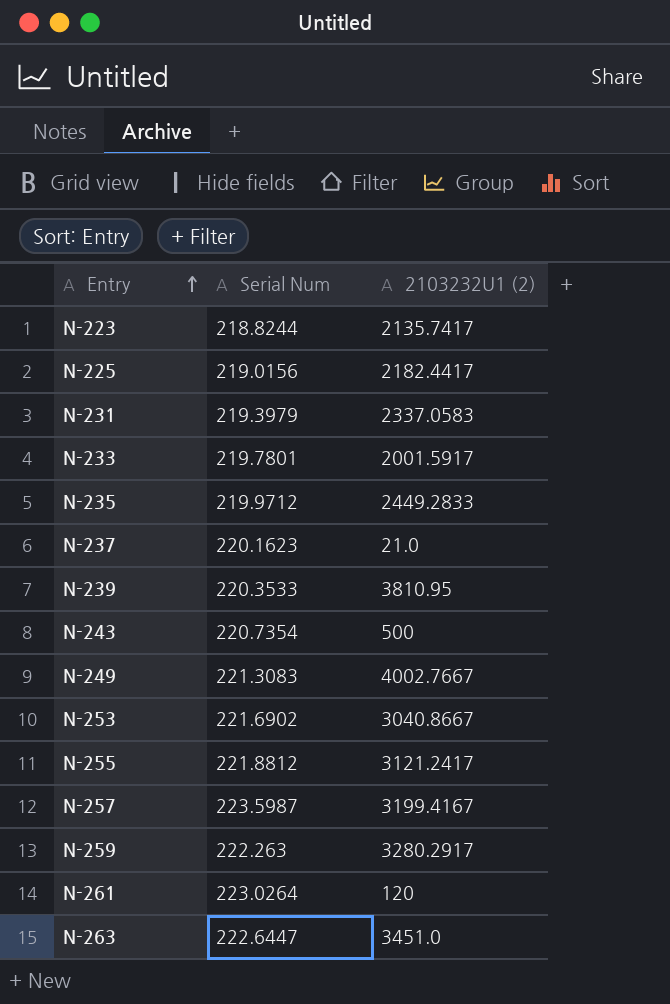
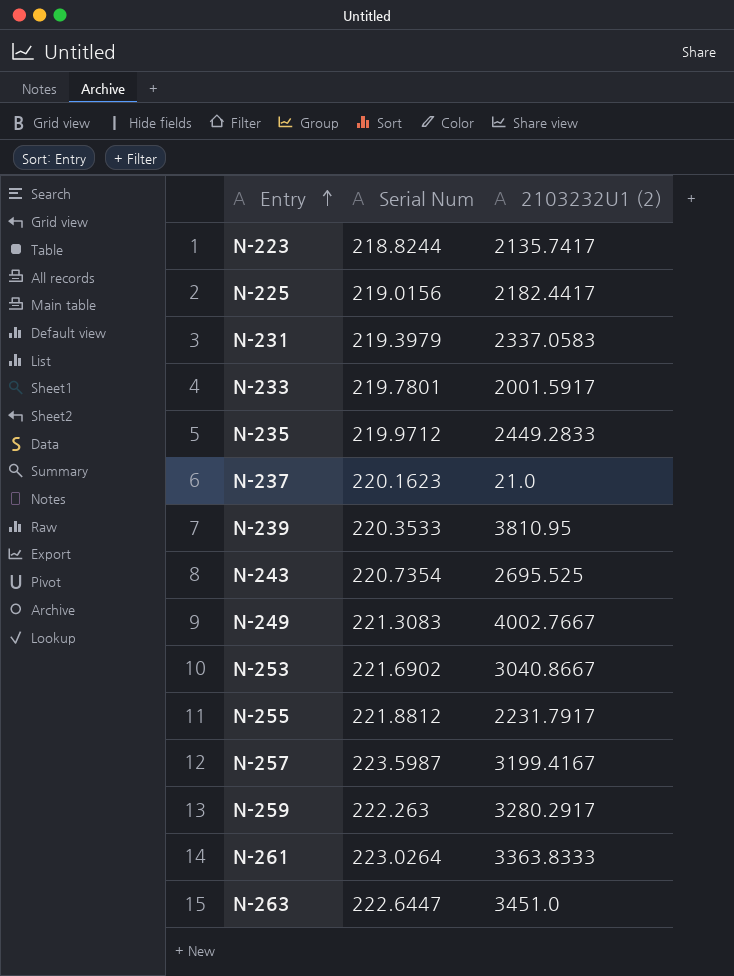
N-243 | 2103232U1 (2): 500 -> 2695.525
N-255 | 2103232U1 (2): 3121.2417 -> 2231.7917
N-261 | 2103232U1 (2): 120 -> 3363.8333

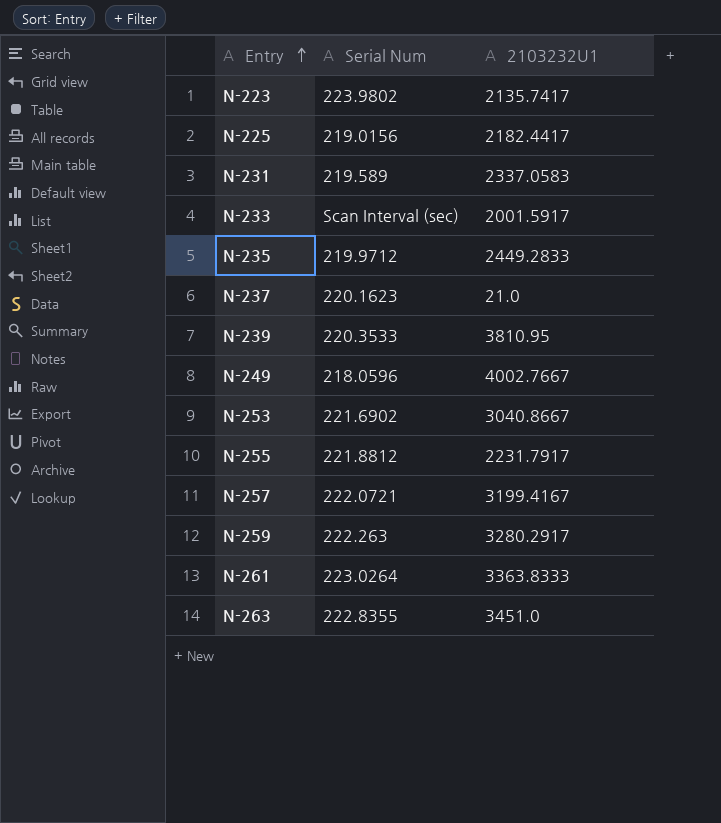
column name: 2103232U1 (2) -> 2103232U1
row N-243: 220.7354 | 2695.525 -> none
N-223 | Serial Num: 218.8244 -> 223.9802
N-231 | Serial Num: 219.3979 -> 219.589
N-233 | Serial Num: 219.7801 -> Scan Interval (sec)
N-249 | Serial Num: 221.3083 -> 218.0596
N-257 | Serial Num: 223.5987 -> 222.0721
N-263 | Serial Num: 222.6447 -> 222.8355

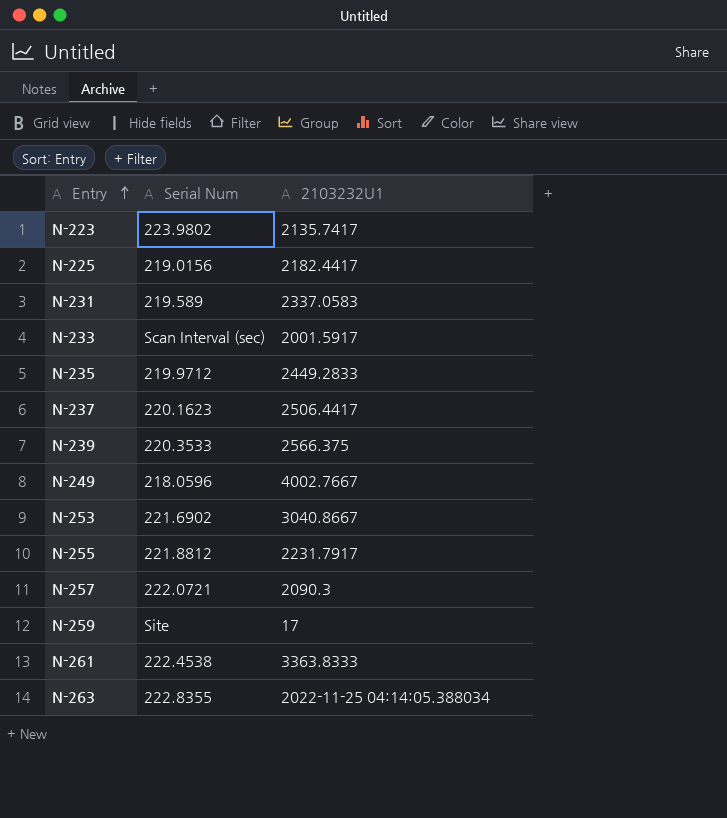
N-237 | 2103232U1: 21.0 -> 2506.4417
N-239 | 2103232U1: 3810.95 -> 2566.375
N-257 | 2103232U1: 3199.4167 -> 2090.3
N-259 | Serial Num: 222.263 -> Site
N-259 | 2103232U1: 3280.2917 -> 17
N-261 | Serial Num: 223.0264 -> 222.4538
N-263 | 2103232U1: 3451.0 -> 2022-11-25 04:14:05.388034

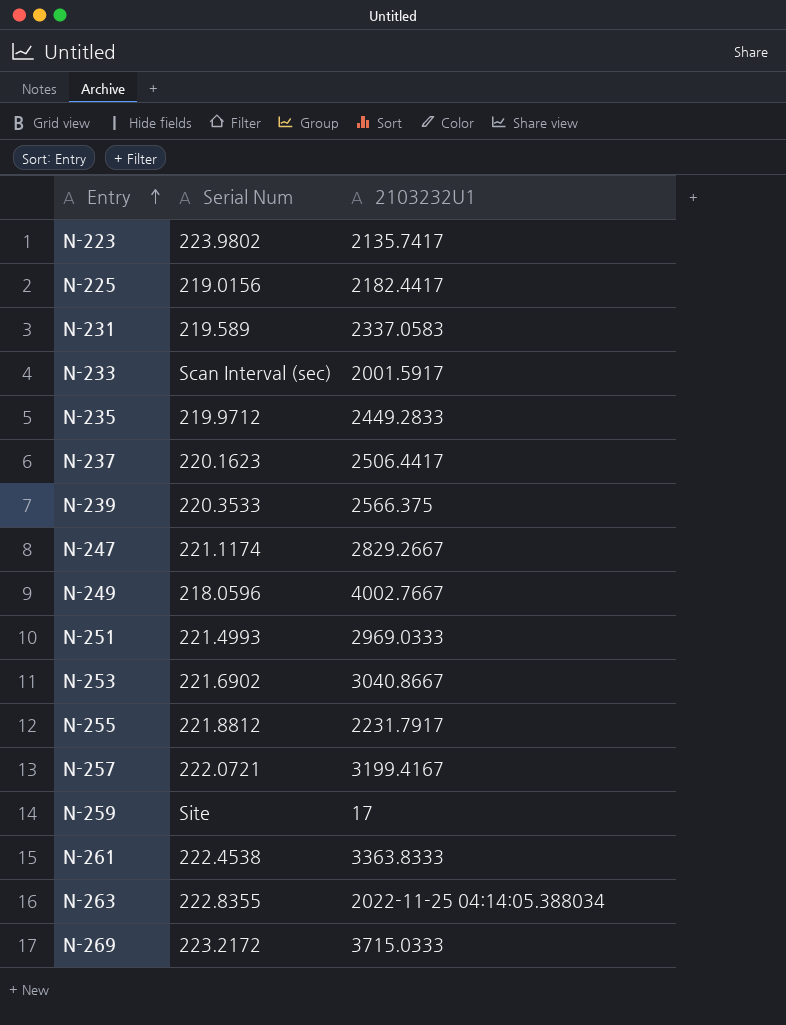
row N-247: none -> 221.1174 | 2829.2667
row N-251: none -> 221.4993 | 2969.0333
N-257 | 2103232U1: 2090.3 -> 3199.4167
row N-269: none -> 223.2172 | 3715.0333

